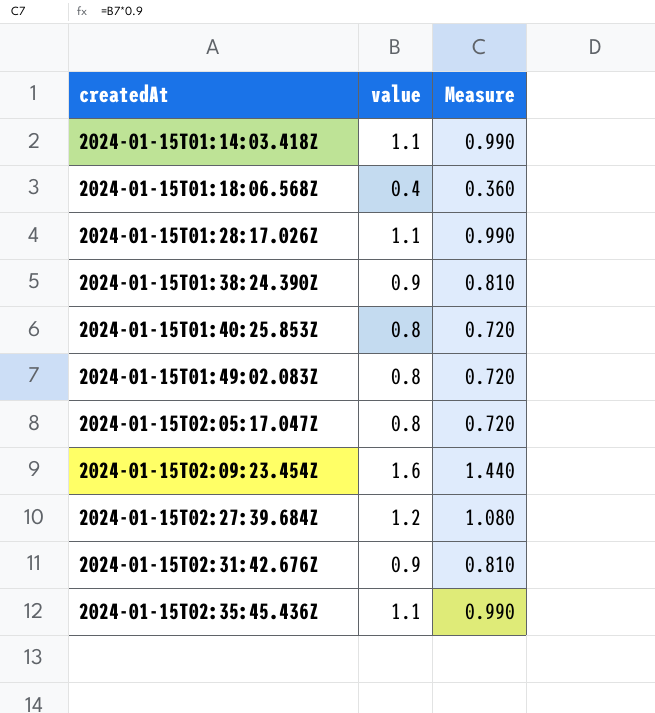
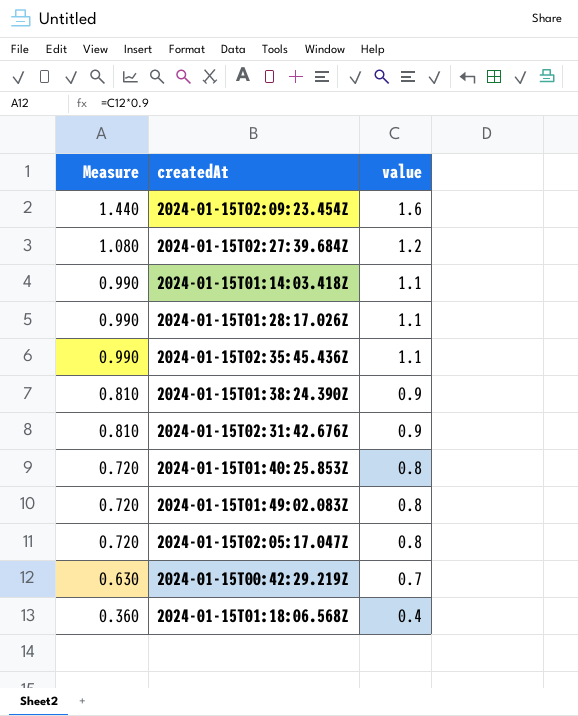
row order: createdAt ascending -> Measure descending
column Measure | position: 3 -> 1
row 2024-01-15T00:42:29.219Z: none -> 0.630 | 0.7

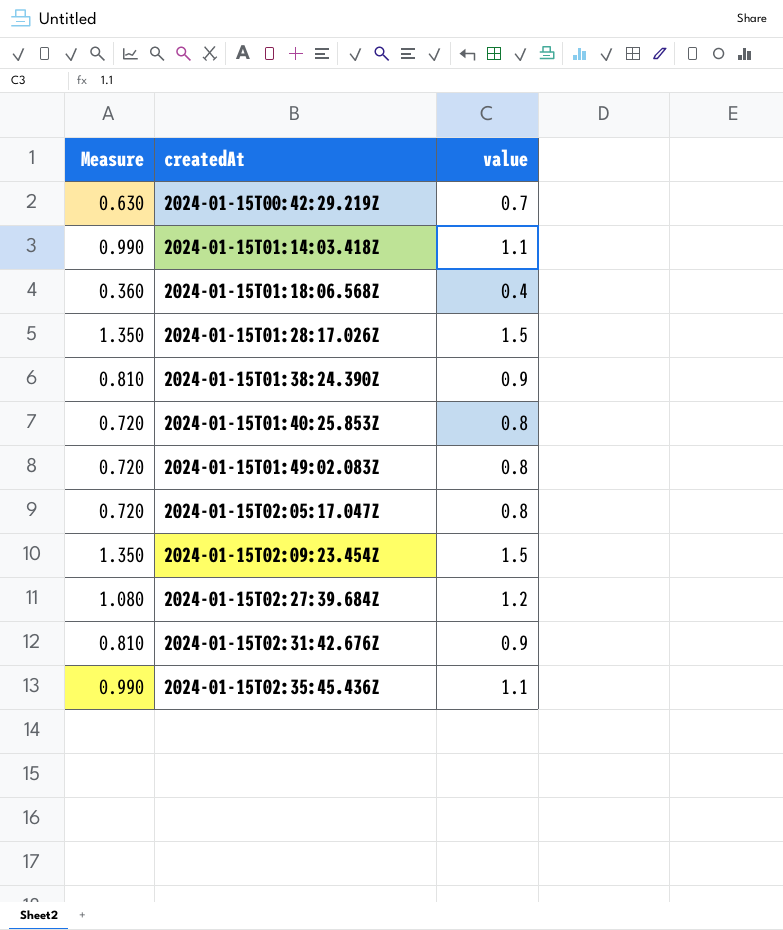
row order: Measure descending -> createdAt ascending
2024-01-15T01:28:17.026Z | Measure: 0.990 -> 1.350
2024-01-15T01:28:17.026Z | value: 1.1 -> 1.5
2024-01-15T02:09:23.454Z | Measure: 1.440 -> 1.350
2024-01-15T02:09:23.454Z | value: 1.6 -> 1.5

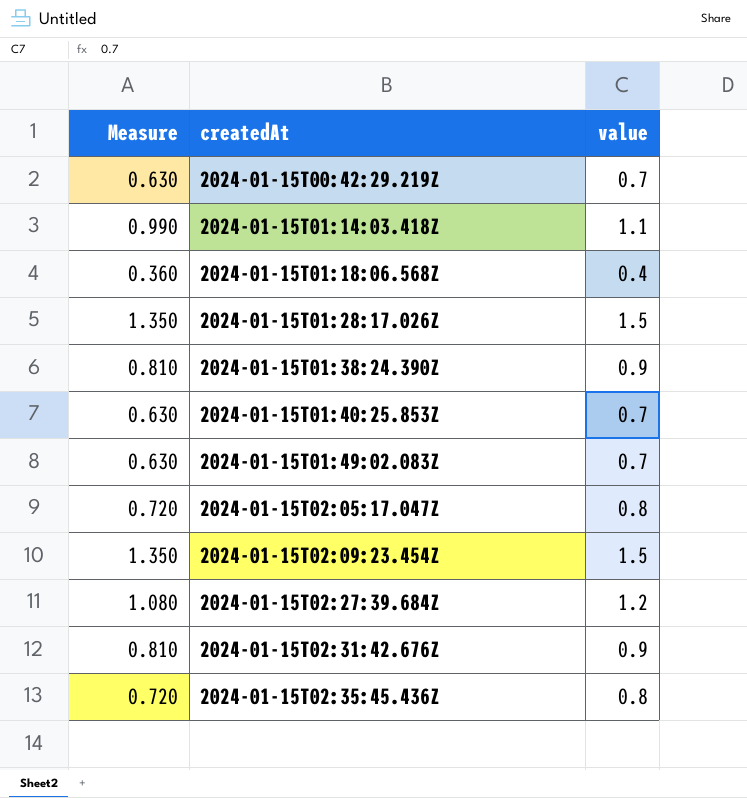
2024-01-15T01:40:25.853Z | Measure: 0.720 -> 0.630
2024-01-15T01:40:25.853Z | value: 0.8 -> 0.7
2024-01-15T01:49:02.083Z | Measure: 0.720 -> 0.630
2024-01-15T01:49:02.083Z | value: 0.8 -> 0.7
2024-01-15T02:35:45.436Z | Measure: 0.990 -> 0.720
2024-01-15T02:35:45.436Z | value: 1.1 -> 0.8

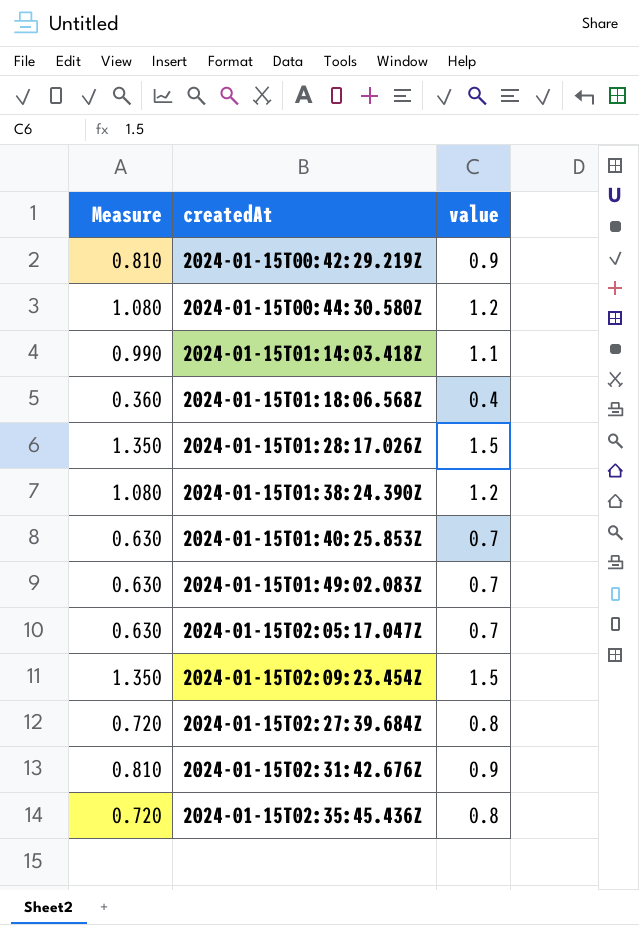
2024-01-15T00:42:29.219Z | Measure: 0.630 -> 0.810
2024-01-15T00:42:29.219Z | value: 0.7 -> 0.9
row 2024-01-15T00:44:30.580Z: none -> 1.080 | 1.2
2024-01-15T01:38:24.390Z | Measure: 0.810 -> 1.080
2024-01-15T01:38:24.390Z | value: 0.9 -> 1.2
2024-01-15T02:05:17.047Z | Measure: 0.720 -> 0.630
2024-01-15T02:05:17.047Z | value: 0.8 -> 0.7
2024-01-15T02:27:39.684Z | Measure: 1.080 -> 0.720
2024-01-15T02:27:39.684Z | value: 1.2 -> 0.8

